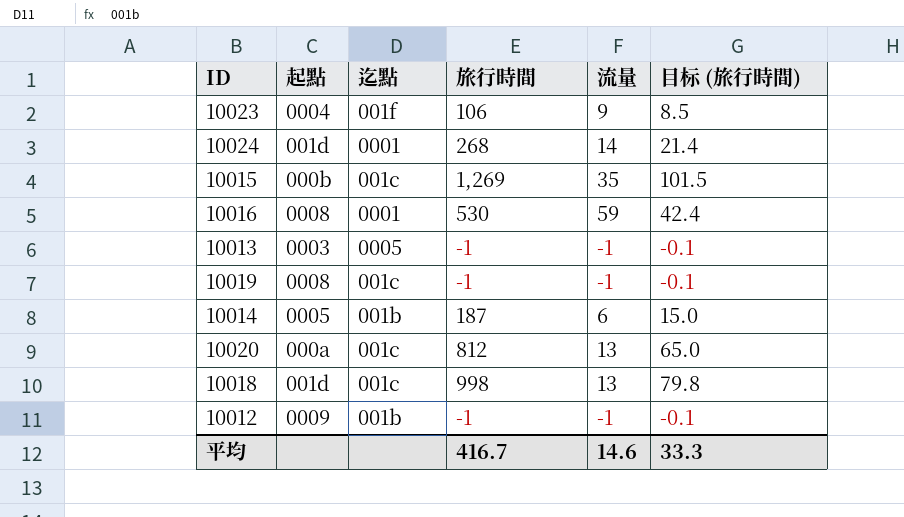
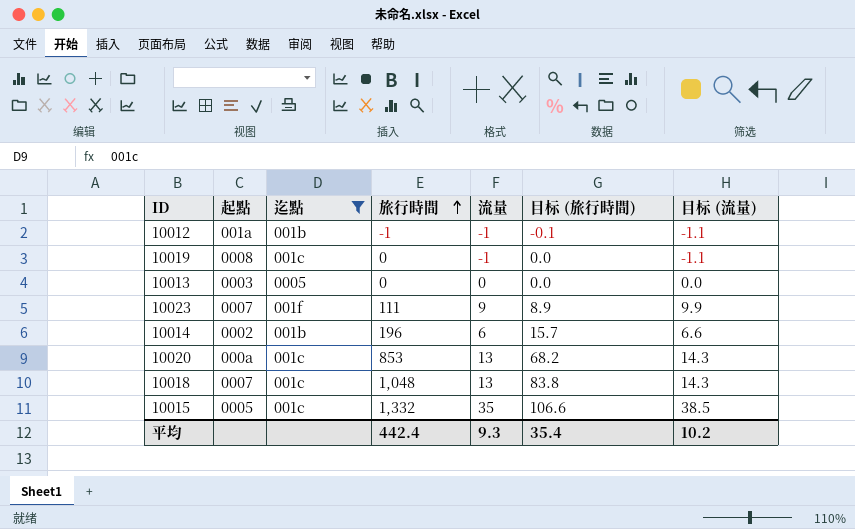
filter: none -> 迄點 != 0001
row order: none -> 旅行時間 ascending
column 目标 (流量) | formula: none -> [流量] * 1.1
10012 | 起點: 0009 -> 001a
10019 | 旅行時間: -1 -> 0
10019 | 目标 (旅行時間): -0.1 -> 0.0
10013 | 旅行時間: -1 -> 0
10013 | 流量: -1 -> 0
10013 | 目标 (旅行時間): -0.1 -> 0.0
10023 | 起點: 0004 -> 0007
10023 | 旅行時間: 106 -> 111
10023 | 目标 (旅行時間): 8.5 -> 8.9
10014 | 起點: 0005 -> 0002
10014 | 旅行時間: 187 -> 196
10014 | 目标 (旅行時間): 15.0 -> 15.7
10020 | 旅行時間: 812 -> 853
10020 | 目标 (旅行時間): 65.0 -> 68.2
10018 | 起點: 001d -> 0007
10018 | 旅行時間: 998 -> 1,048
10018 | 目标 (旅行時間): 79.8 -> 83.8
10015 | 起點: 000b -> 0005
10015 | 旅行時間: 1,269 -> 1,332
10015 | 目标 (旅行時間): 101.5 -> 106.6
平均 | 旅行時間: 416.7 -> 442.4
平均 | 流量: 14.6 -> 9.3
平均 | 目标 (旅行時間): 33.3 -> 35.4

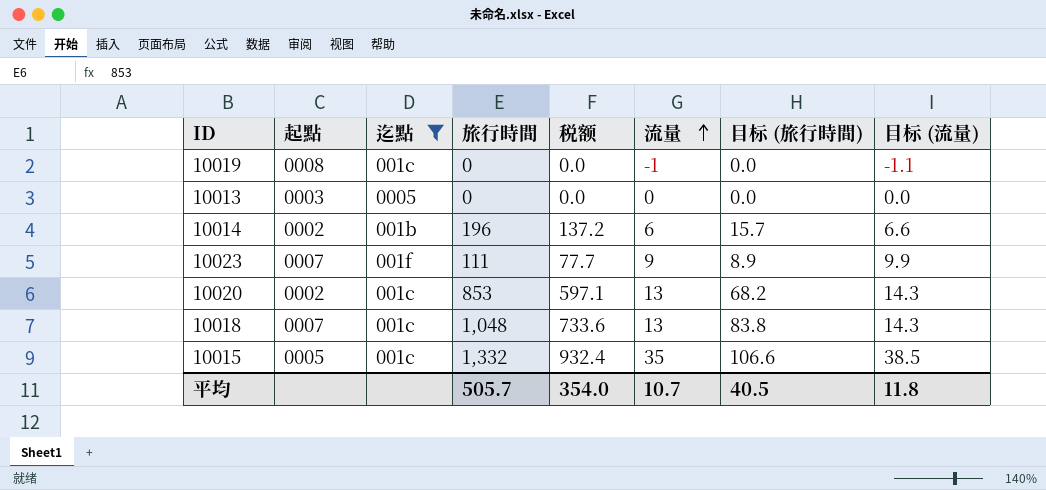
row order: 旅行時間 ascending -> 流量 ascending
column 税额 | formula: none -> [旅行時間] * 0.7
row 10012: 001a | 001b | -1 | -1 | -0.1 | -1.1 -> none
10020 | 起點: 000a -> 0002
平均 | 旅行時間: 442.4 -> 505.7
平均 | 流量: 9.3 -> 10.7
平均 | 目标 (旅行時間): 35.4 -> 40.5
平均 | 目标 (流量): 10.2 -> 11.8

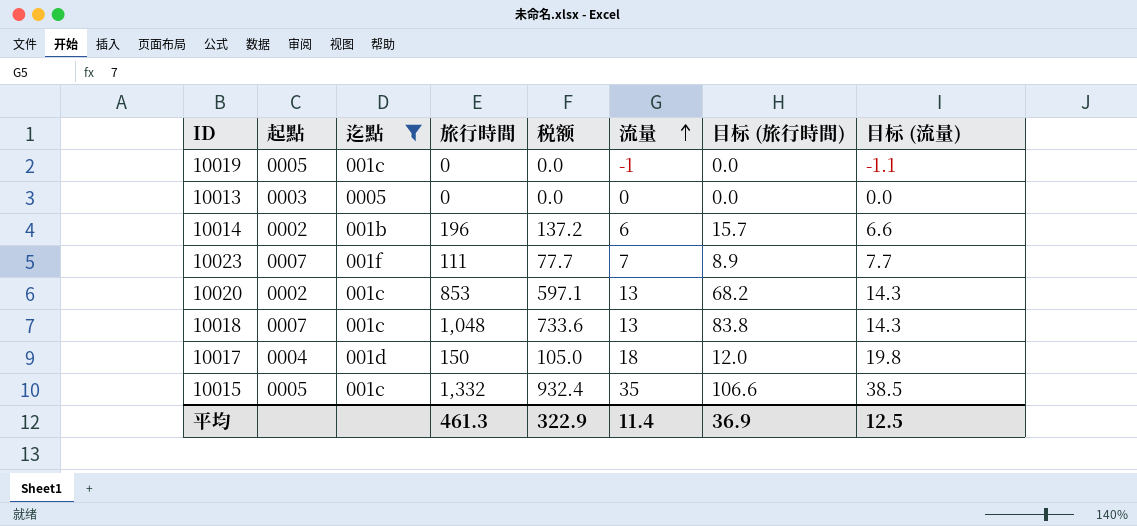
10019 | 起點: 0008 -> 0005
10023 | 流量: 9 -> 7
10023 | 目标 (流量): 9.9 -> 7.7
row 10017: none -> 0004 | 001d | 150 | 105.0 | 18 | 12.0 | 19.8
平均 | 旅行時間: 505.7 -> 461.3
平均 | 税额: 354.0 -> 322.9
平均 | 流量: 10.7 -> 11.4
平均 | 目标 (旅行時間): 40.5 -> 36.9
平均 | 目标 (流量): 11.8 -> 12.5

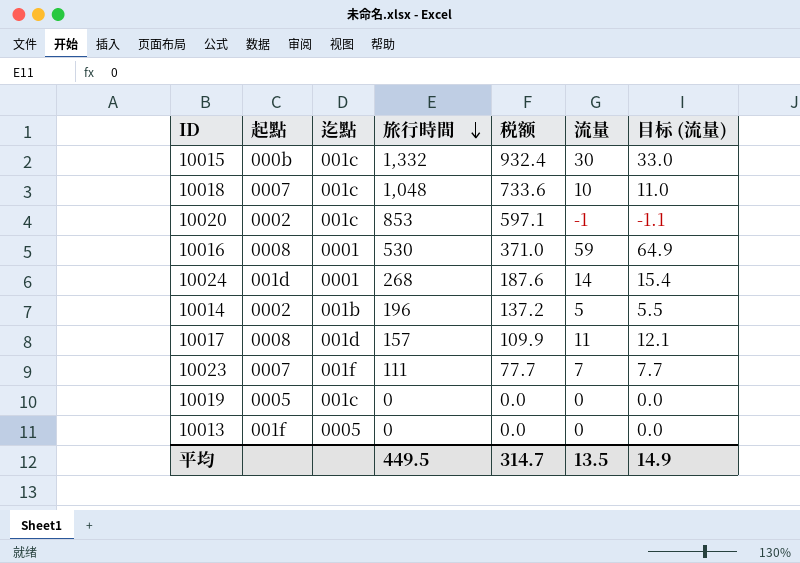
filter: 迄點 != 0001 -> none
row order: 流量 ascending -> 旅行時間 descending
column 目标 (旅行時間) | formula: [旅行時間] * 0.08 -> none
10015 | 起點: 0005 -> 000b
10015 | 流量: 35 -> 30
10015 | 目标 (流量): 38.5 -> 33.0
10018 | 流量: 13 -> 10
10018 | 目标 (流量): 14.3 -> 11.0
10020 | 流量: 13 -> -1
10020 | 目标 (流量): 14.3 -> -1.1
10014 | 流量: 6 -> 5
10014 | 目标 (流量): 6.6 -> 5.5
10017 | 起點: 0004 -> 0008
10017 | 旅行時間: 150 -> 157
10017 | 税额: 105.0 -> 109.9
10017 | 流量: 18 -> 11
10017 | 目标 (流量): 19.8 -> 12.1
10019 | 流量: -1 -> 0
10019 | 目标 (流量): -1.1 -> 0.0
10013 | 起點: 0003 -> 001f
平均 | 旅行時間: 461.3 -> 449.5
平均 | 税额: 322.9 -> 314.7
平均 | 流量: 11.4 -> 13.5
平均 | 目标 (流量): 12.5 -> 14.9

